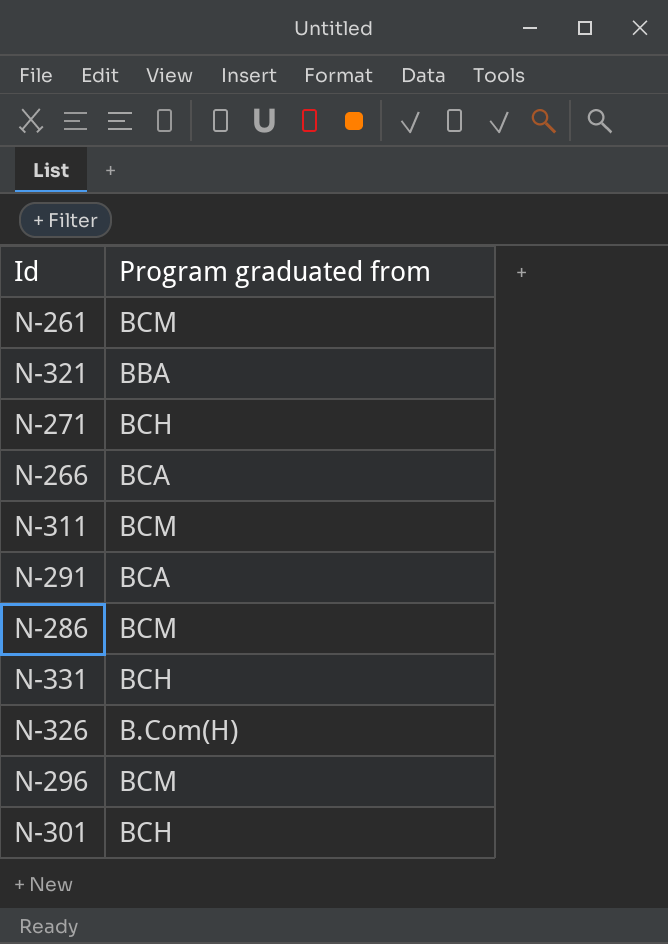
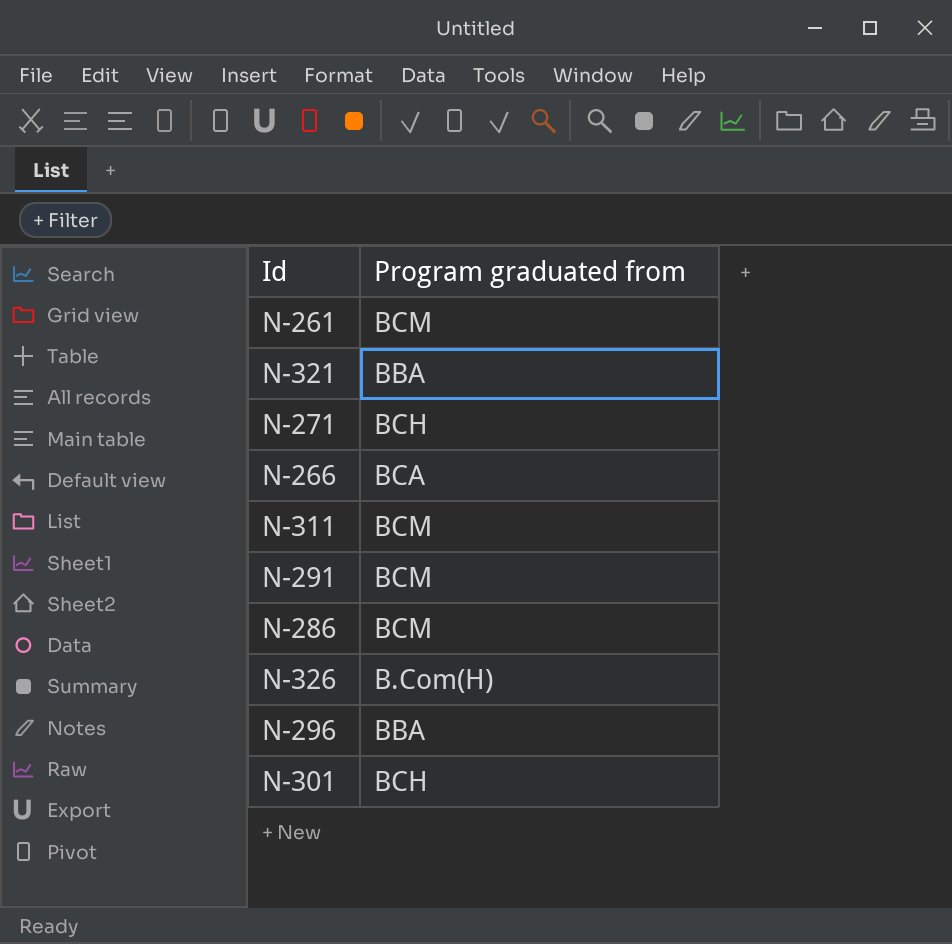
row N-331: BCH -> none
N-291 | Program graduated from: BCA -> BCM
N-296 | Program graduated from: BCM -> BBA

